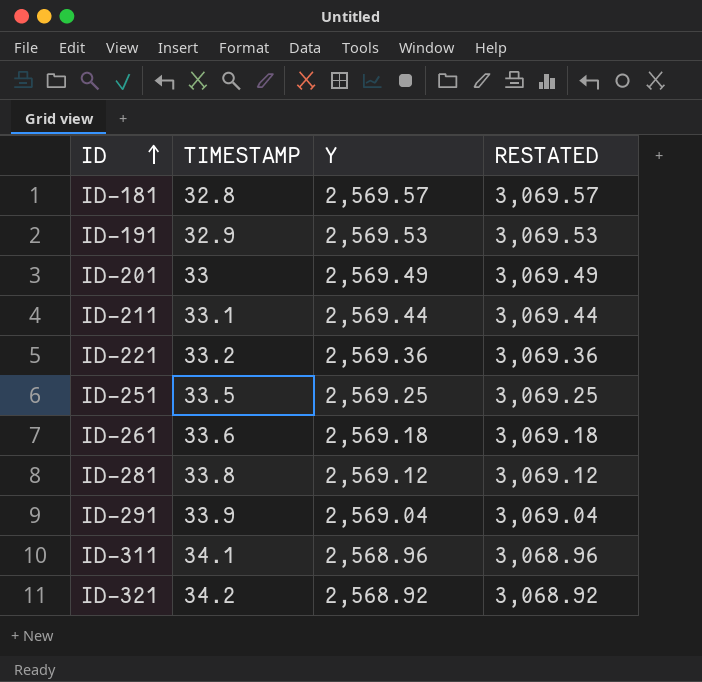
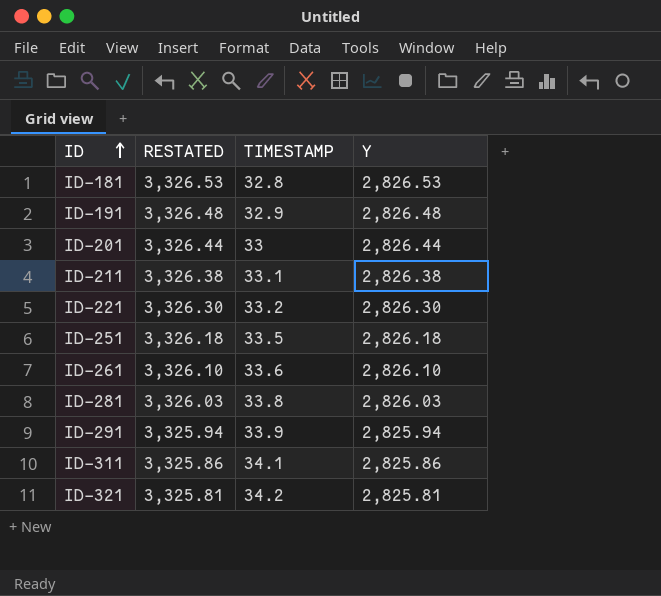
column RESTATED | position: 4 -> 2
ID-181 | RESTATED: 3,069.57 -> 3,326.53
ID-181 | Y: 2,569.57 -> 2,826.53
ID-191 | RESTATED: 3,069.53 -> 3,326.48
ID-191 | Y: 2,569.53 -> 2,826.48
ID-201 | RESTATED: 3,069.49 -> 3,326.44
ID-201 | Y: 2,569.49 -> 2,826.44
ID-211 | RESTATED: 3,069.44 -> 3,326.38
ID-211 | Y: 2,569.44 -> 2,826.38
ID-221 | RESTATED: 3,069.36 -> 3,326.30
ID-221 | Y: 2,569.36 -> 2,826.30
ID-251 | RESTATED: 3,069.25 -> 3,326.18
ID-251 | Y: 2,569.25 -> 2,826.18
ID-261 | RESTATED: 3,069.18 -> 3,326.10
ID-261 | Y: 2,569.18 -> 2,826.10
ID-281 | RESTATED: 3,069.12 -> 3,326.03
ID-281 | Y: 2,569.12 -> 2,826.03
ID-291 | RESTATED: 3,069.04 -> 3,325.94
ID-291 | Y: 2,569.04 -> 2,825.94
ID-311 | RESTATED: 3,068.96 -> 3,325.86
ID-311 | Y: 2,568.96 -> 2,825.86
ID-321 | RESTATED: 3,068.92 -> 3,325.81
ID-321 | Y: 2,568.92 -> 2,825.81

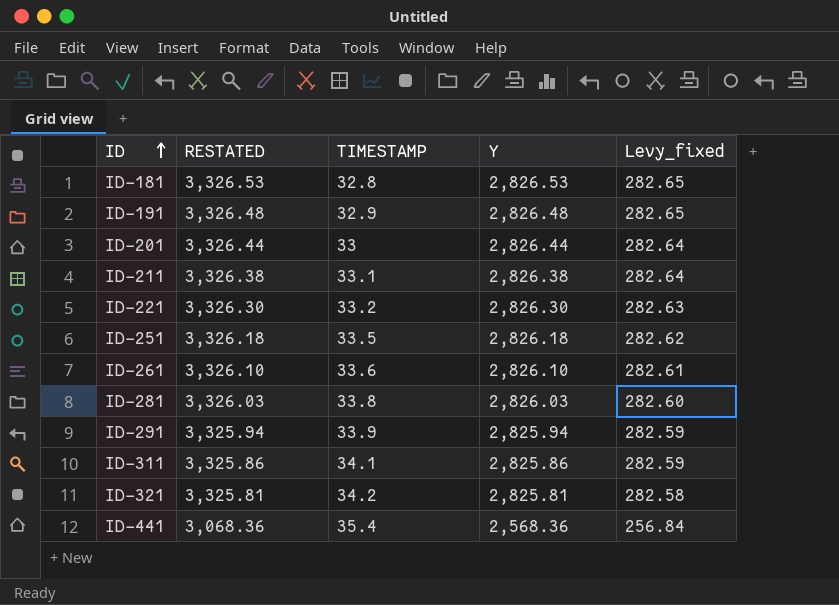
column Levy_fixed | formula: none -> [Y] * 0.1
row ID-441: none -> 3,068.36 | 35.4 | 2,568.36 | 256.84

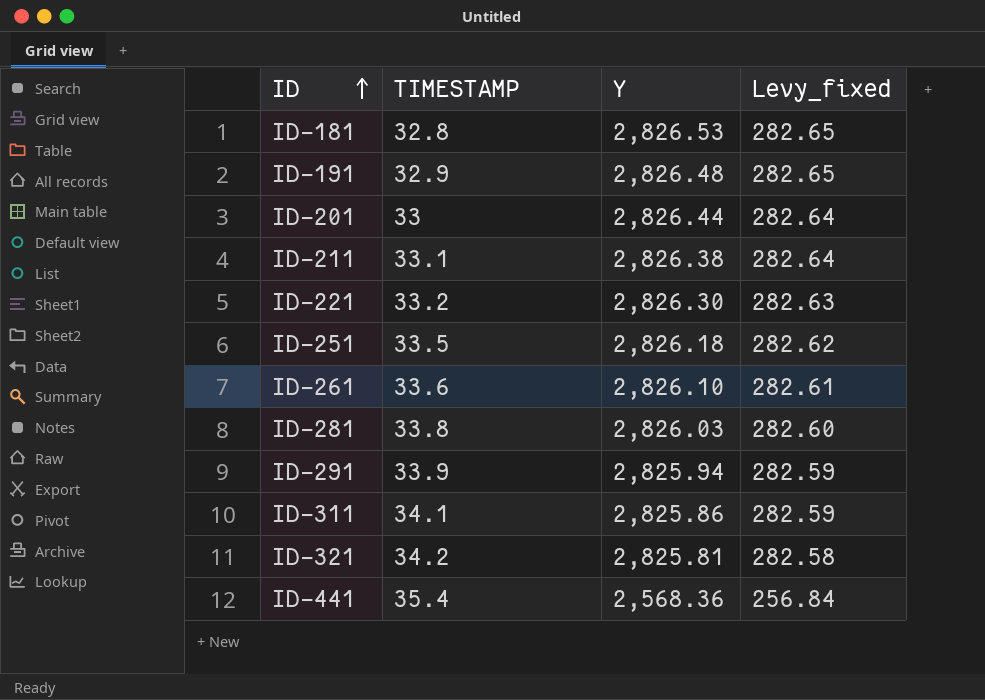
column RESTATED | formula: [Y] + 500 -> none

